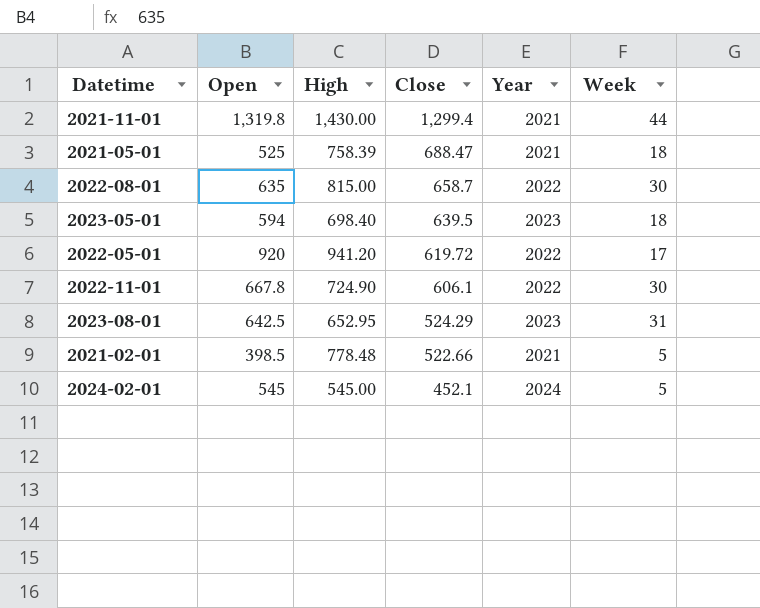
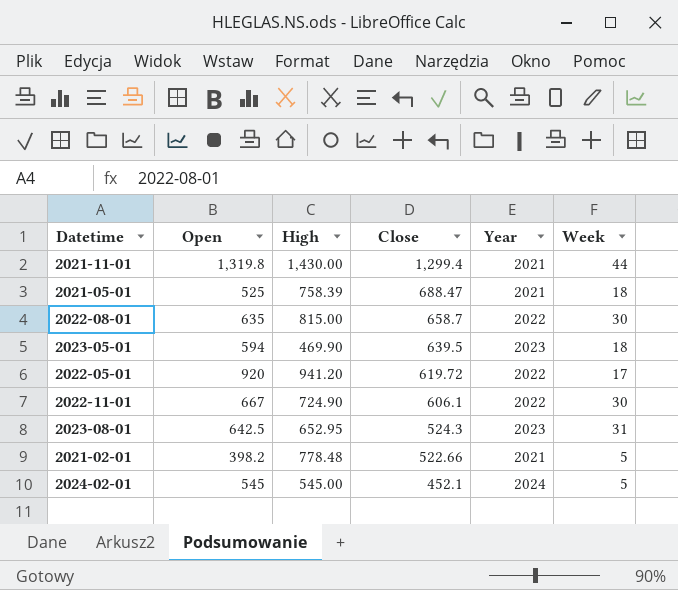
2023-05-01 | High: 698.40 -> 469.90
2022-11-01 | Open: 667.8 -> 667
2023-08-01 | Close: 524.29 -> 524.3
2021-02-01 | Open: 398.5 -> 398.2

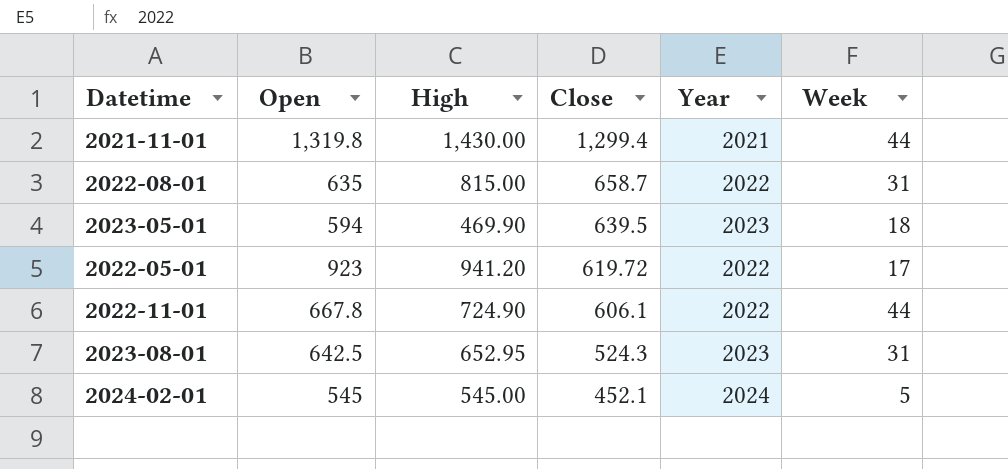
row 2021-05-01: 525 | 758.39 | 688.47 | 2021 | 18 -> none
row 2021-02-01: 398.2 | 778.48 | 522.66 | 2021 | 5 -> none
2022-08-01 | Week: 30 -> 31
2022-05-01 | Open: 920 -> 923
2022-11-01 | Open: 667 -> 667.8
2022-11-01 | Week: 30 -> 44

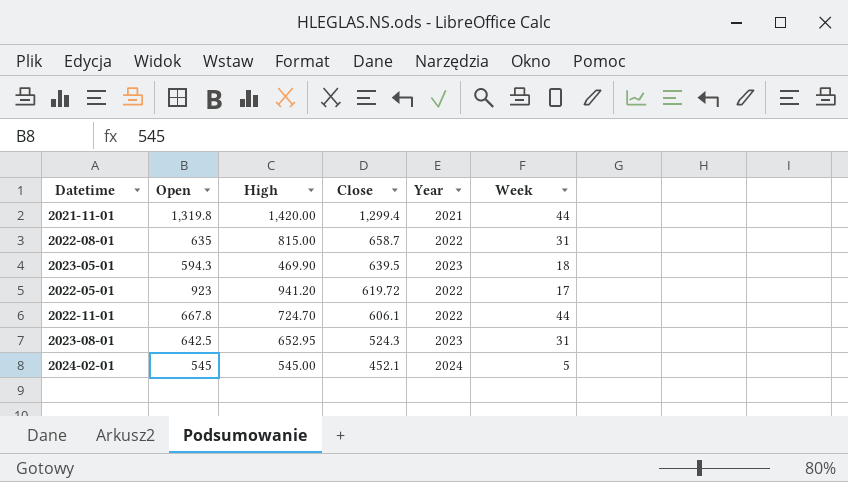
2021-11-01 | High: 1,430.00 -> 1,420.00
2023-05-01 | Open: 594 -> 594.3
2022-11-01 | High: 724.90 -> 724.70

